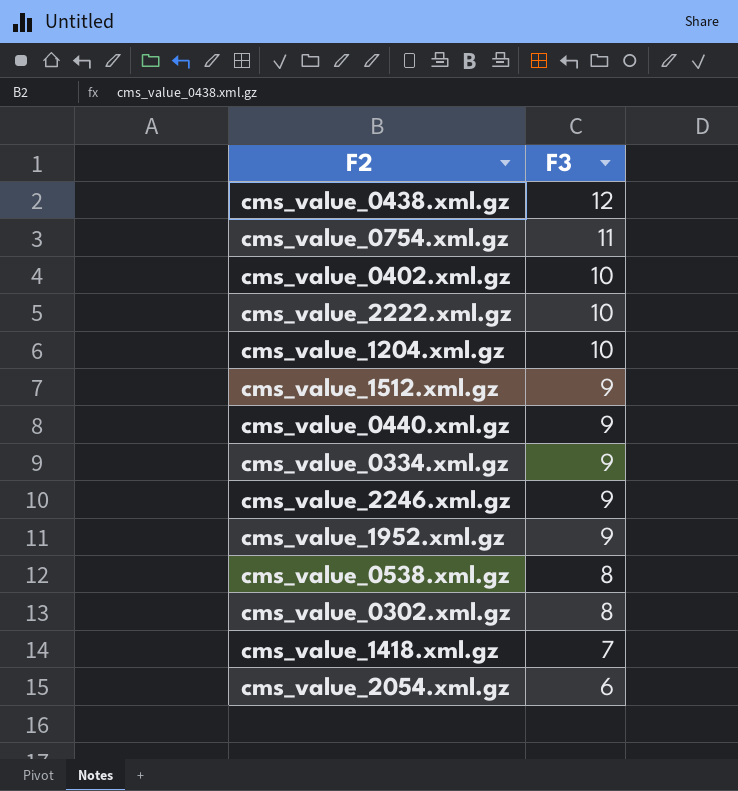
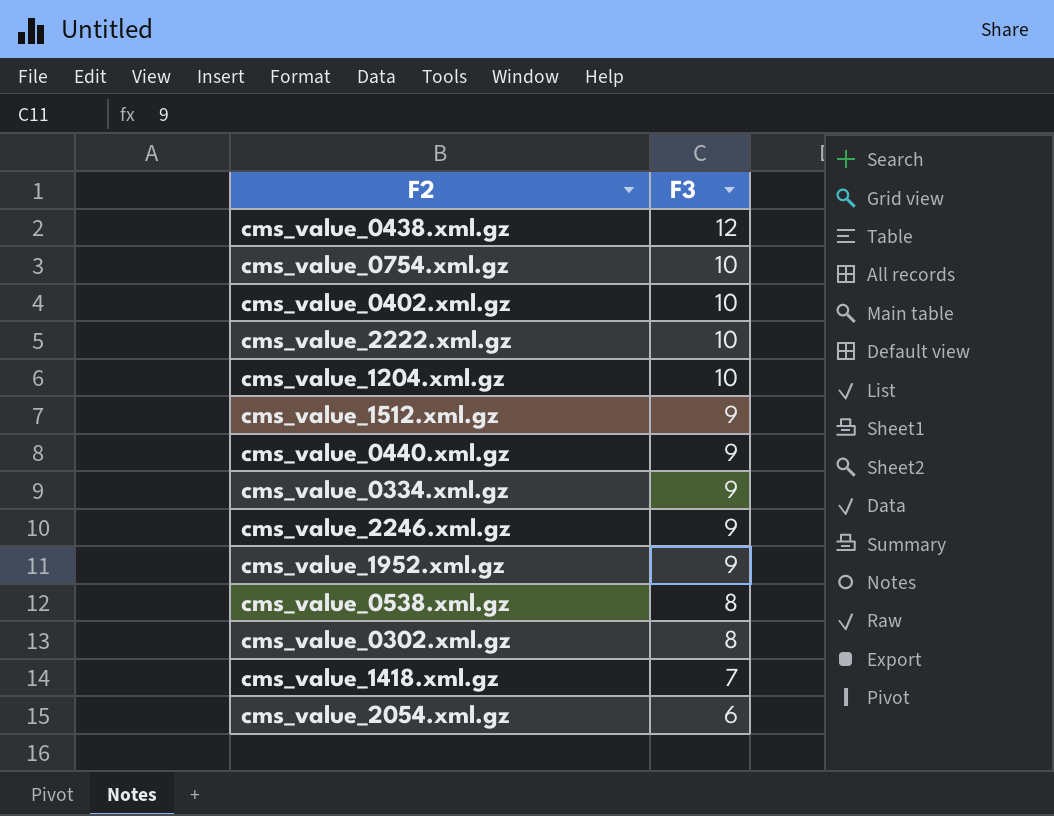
cms_value_0754.xml.gz | F3: 11 -> 10

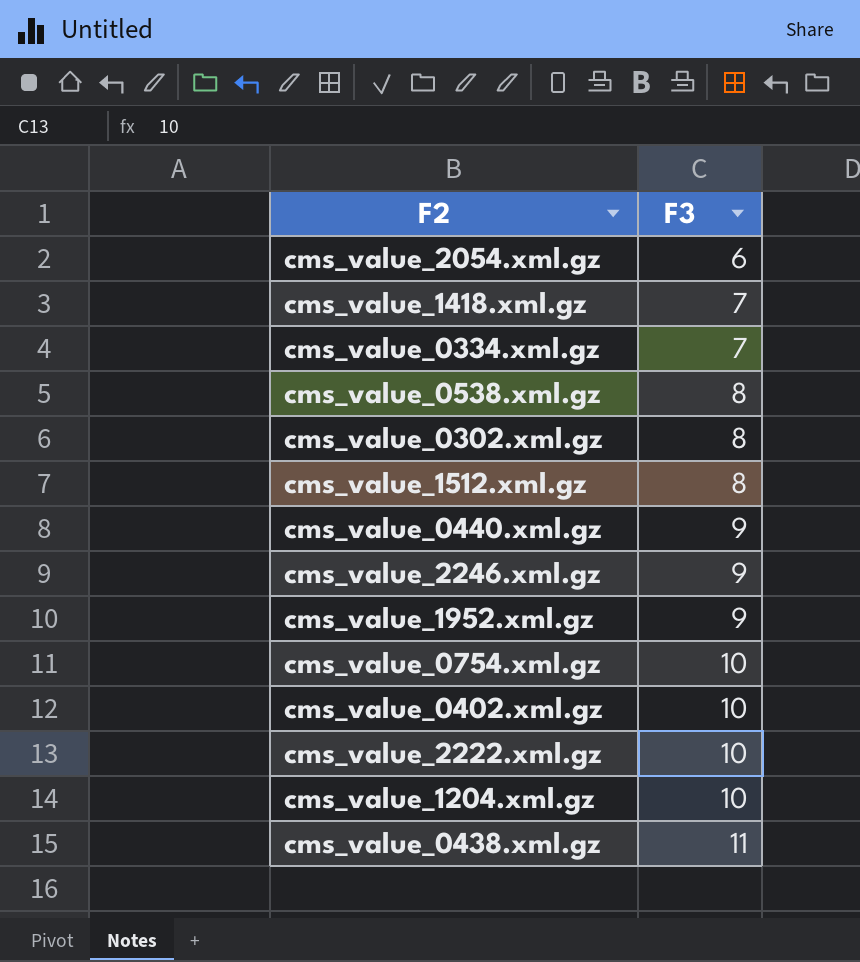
row order: F3 descending -> F3 ascending
cms_value_0334.xml.gz | F3: 9 -> 7
cms_value_1512.xml.gz | F3: 9 -> 8
cms_value_0438.xml.gz | F3: 12 -> 11

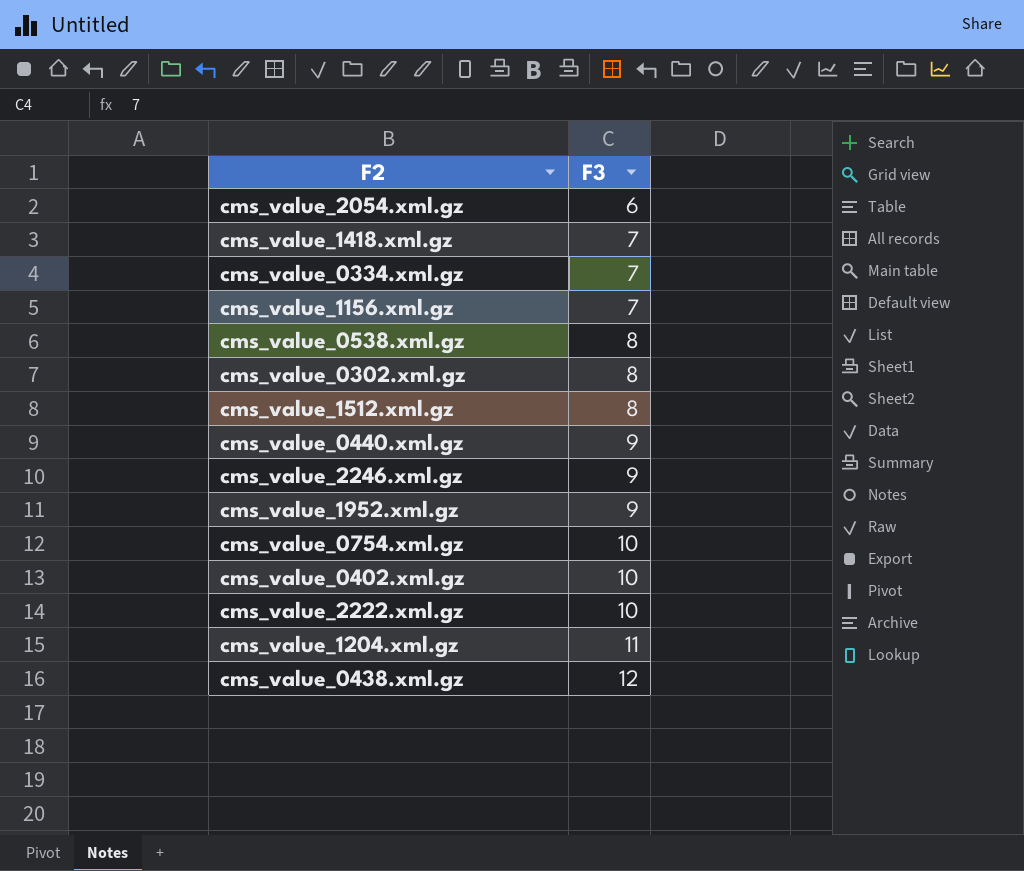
row cms_value_1156.xml.gz: none -> 7
cms_value_1204.xml.gz | F3: 10 -> 11
cms_value_0438.xml.gz | F3: 11 -> 12

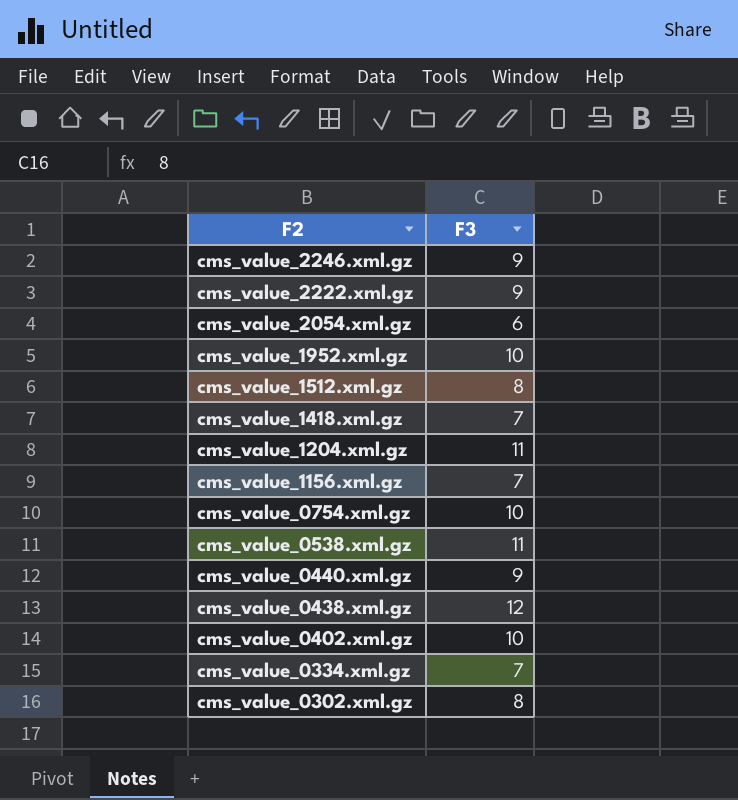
row order: F3 ascending -> F2 descending
cms_value_2222.xml.gz | F3: 10 -> 9
cms_value_1952.xml.gz | F3: 9 -> 10
cms_value_0538.xml.gz | F3: 8 -> 11

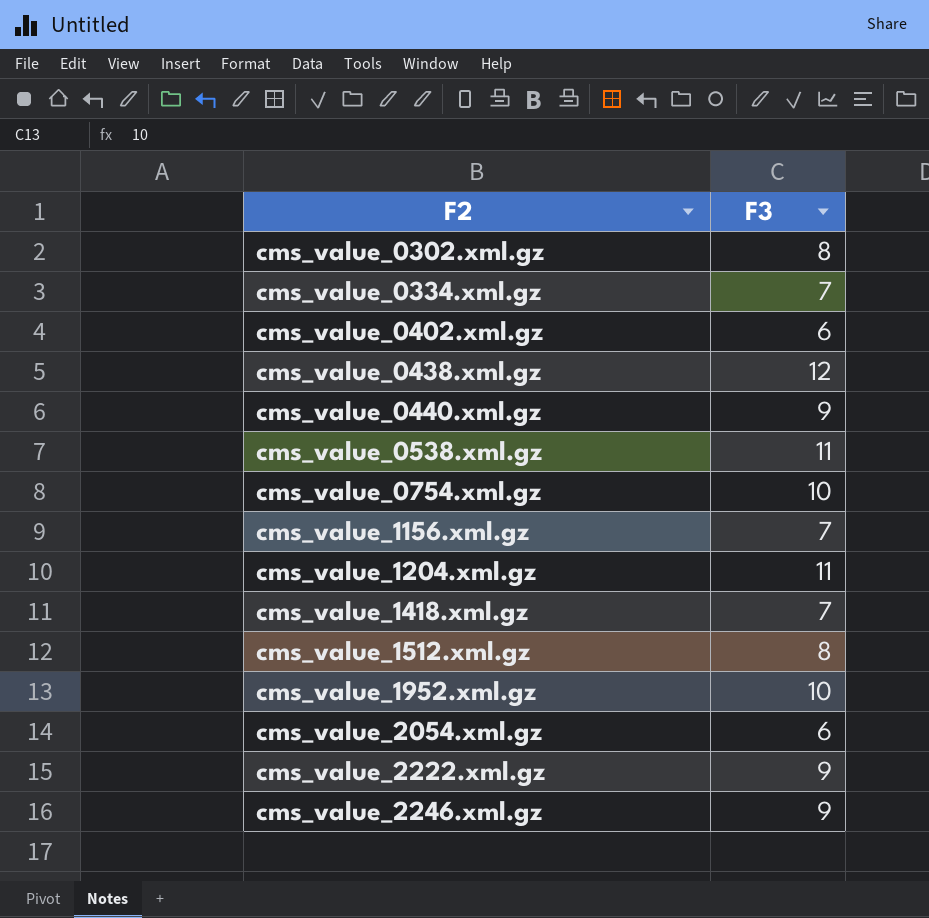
row order: F2 descending -> F2 ascending
cms_value_0402.xml.gz | F3: 10 -> 6

